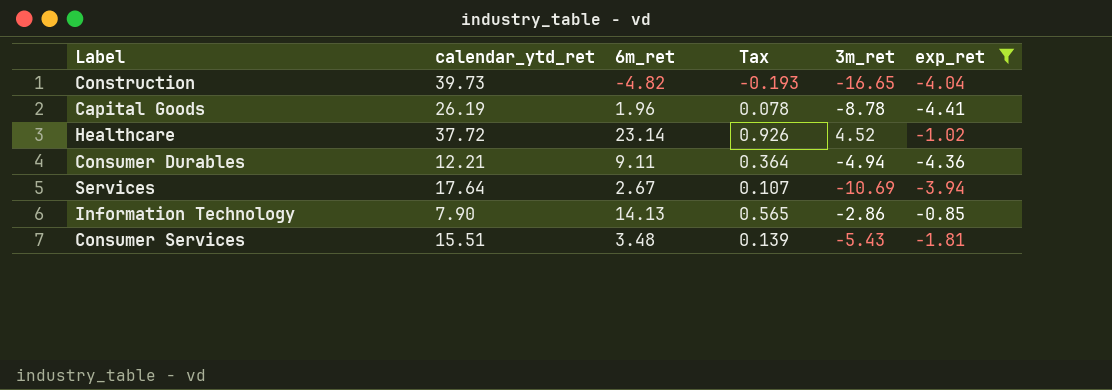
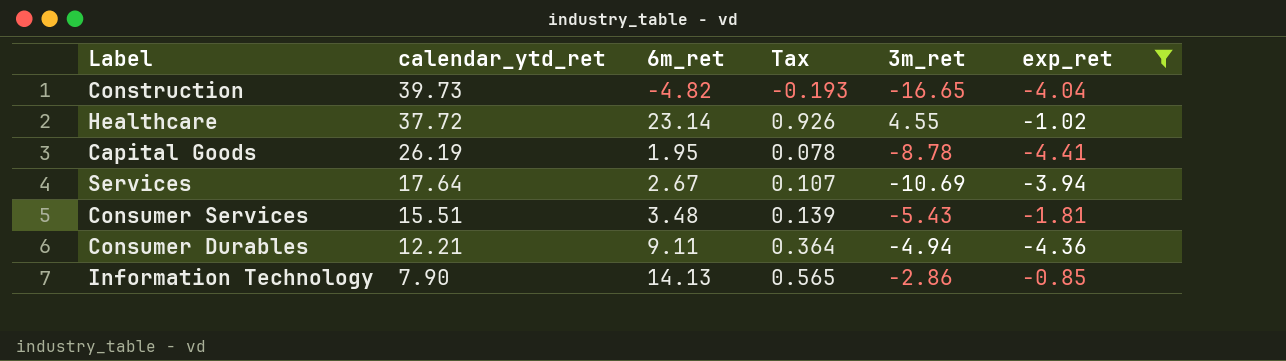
row order: none -> calendar_ytd_ret descending
Healthcare | 3m_ret: 4.52 -> 4.55
Capital Goods | 6m_ret: 1.96 -> 1.95

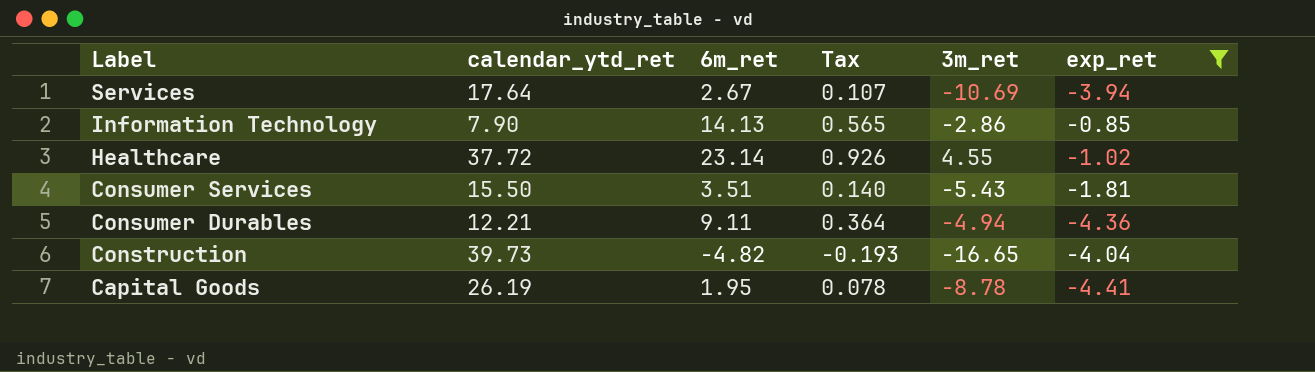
row order: calendar_ytd_ret descending -> Label descending
Consumer Services | calendar_ytd_ret: 15.51 -> 15.50
Consumer Services | 6m_ret: 3.48 -> 3.51
Consumer Services | Tax: 0.139 -> 0.140

